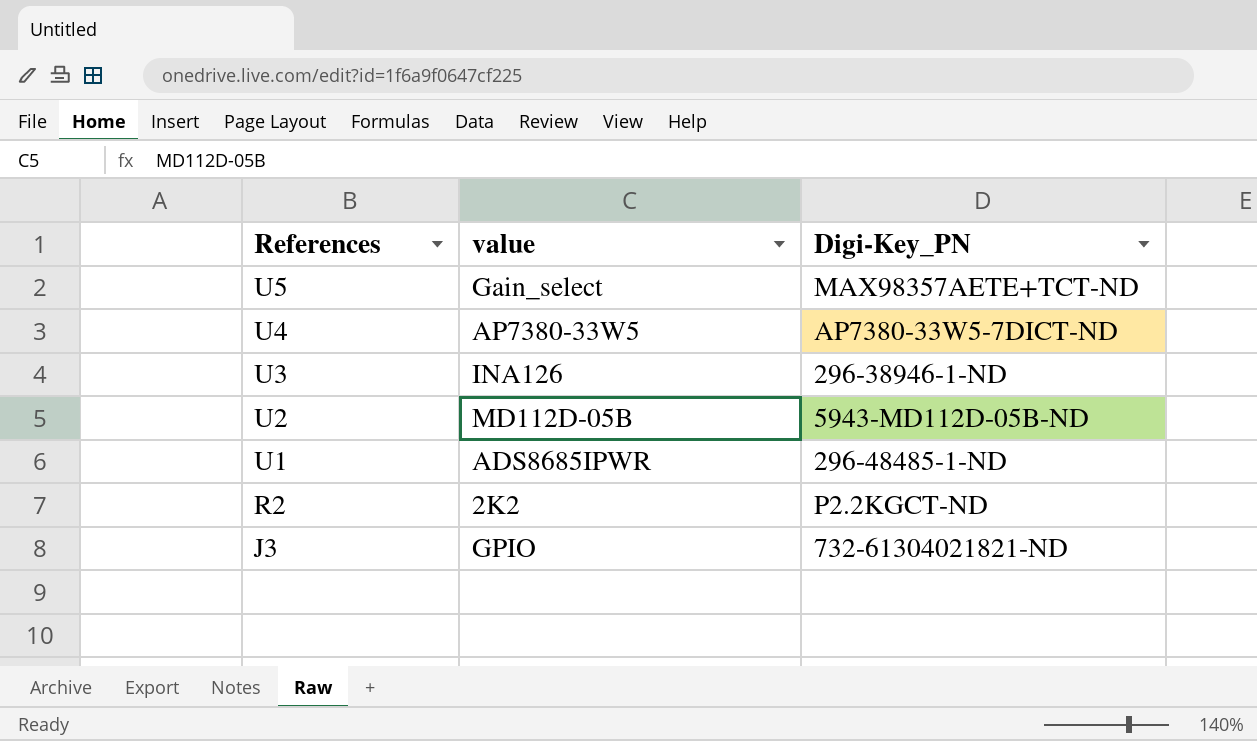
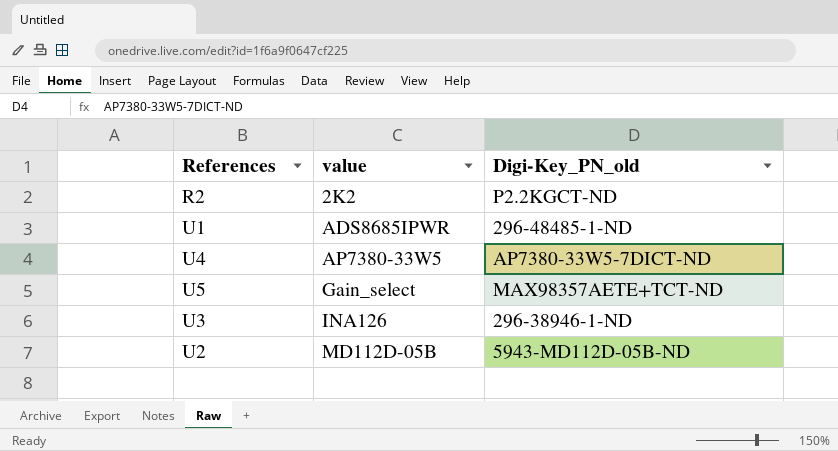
row order: References descending -> value ascending
column name: Digi-Key_PN -> Digi-Key_PN_old
row J3: GPIO | 732-61304021821-ND -> none

